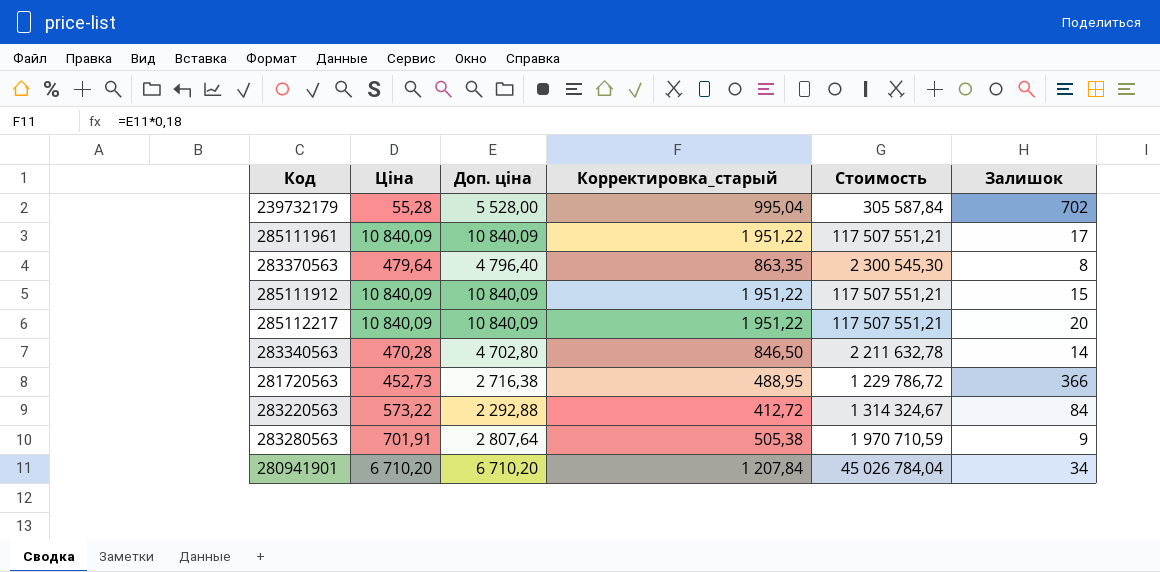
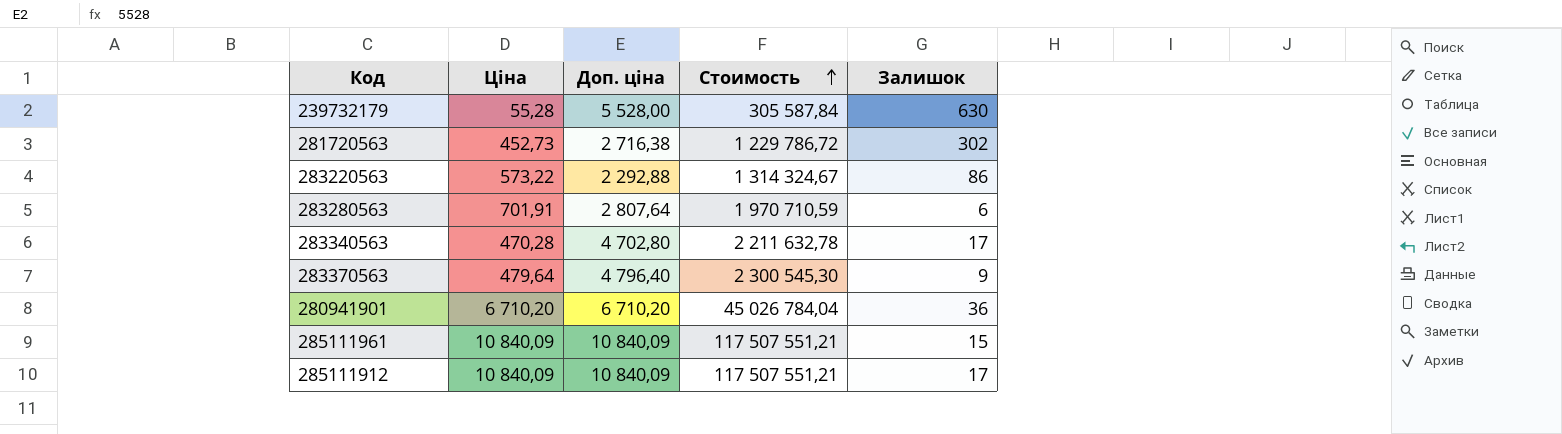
row order: none -> Стоимость ascending
column Корректировка_старый | formula: [Доп. ціна] * 0,18 -> none
row 285112217: 10 840,09 | 10 840,09 | 1 951,22 | 117 507 551,21 | 20 -> none
239732179 | Залишок: 702 -> 630
281720563 | Залишок: 366 -> 302
283220563 | Залишок: 84 -> 86
283280563 | Залишок: 9 -> 6
283340563 | Залишок: 14 -> 17
283370563 | Залишок: 8 -> 9
280941901 | Залишок: 34 -> 36
285111961 | Залишок: 17 -> 15
285111912 | Залишок: 15 -> 17

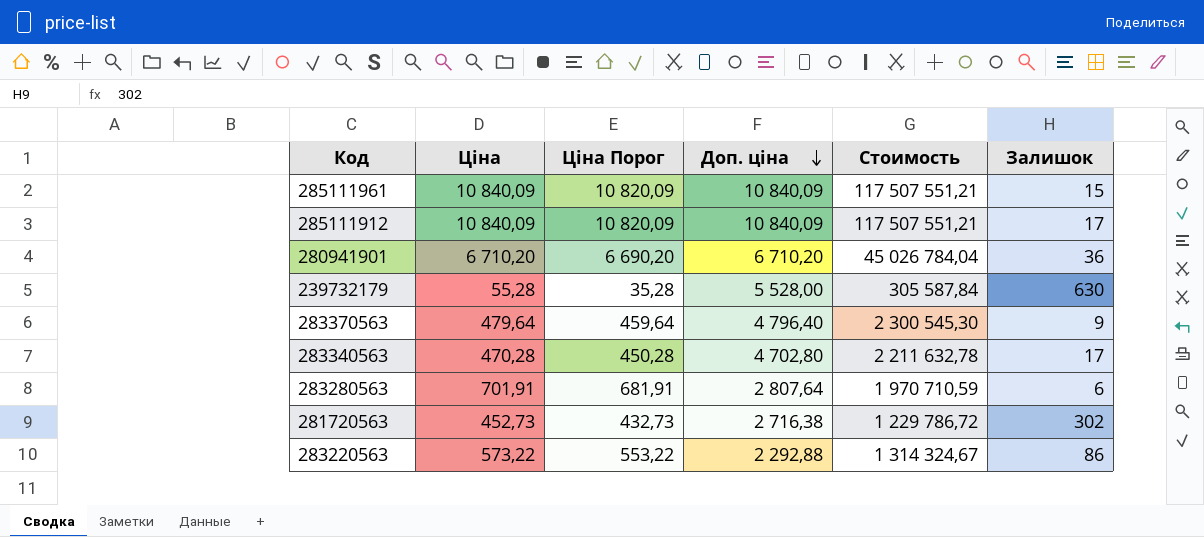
row order: Стоимость ascending -> Доп. ціна descending
column Ціна Порог | formula: none -> [Ціна] - 20

